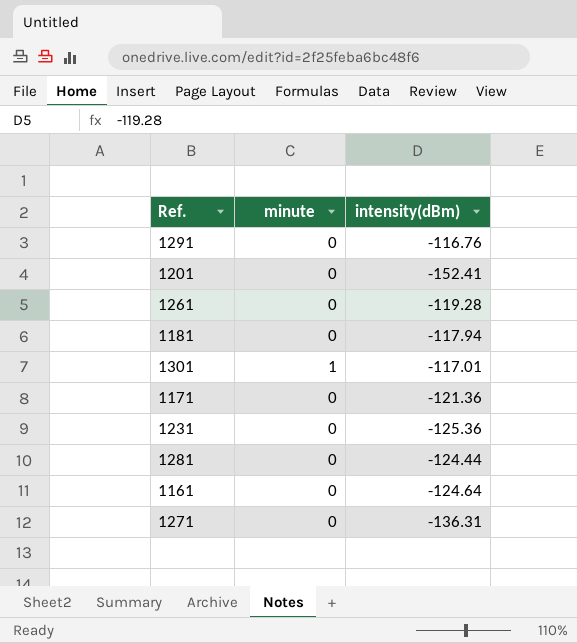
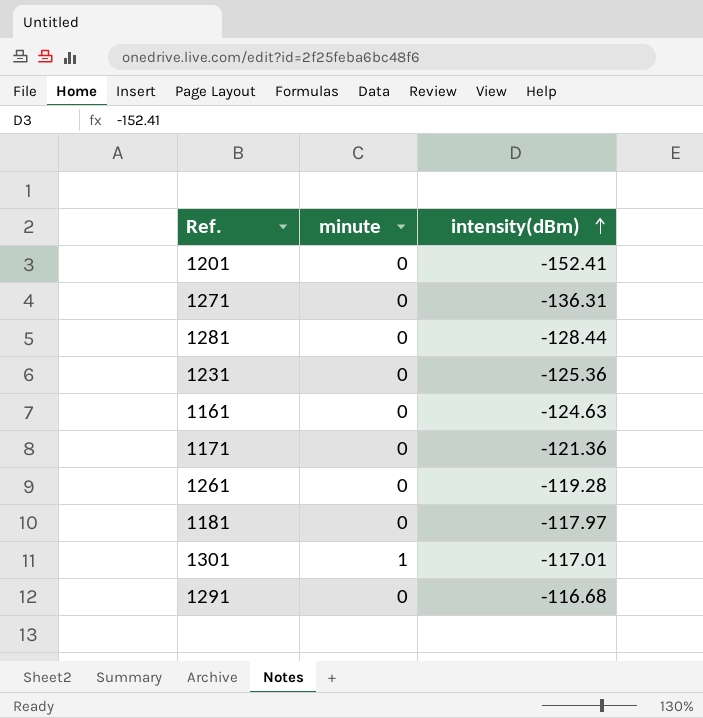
row order: none -> intensity(dBm) ascending
1281 | intensity(dBm): -124.44 -> -128.44
1161 | intensity(dBm): -124.64 -> -124.63
1181 | intensity(dBm): -117.94 -> -117.97
1291 | intensity(dBm): -116.76 -> -116.68

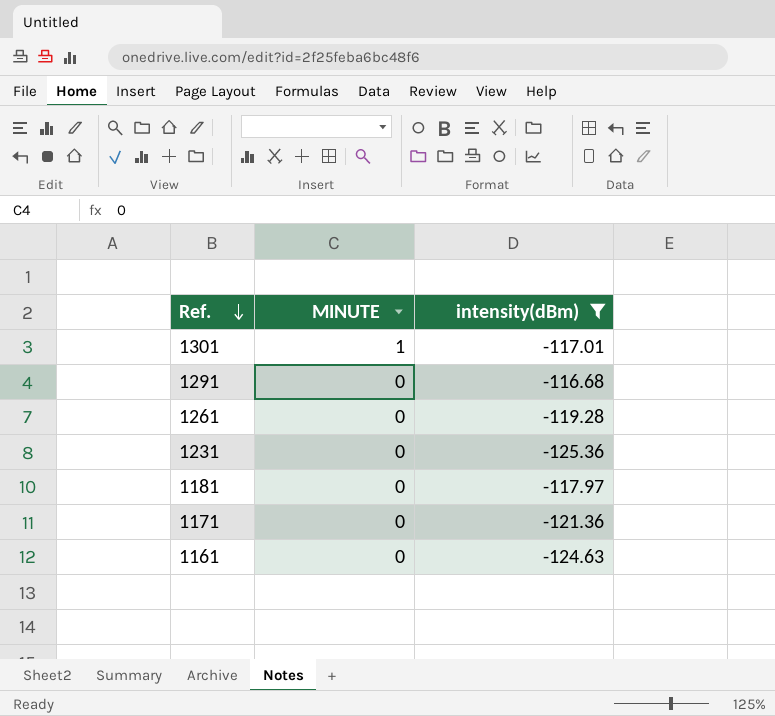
filter: none -> intensity(dBm) >= -125.36
row order: intensity(dBm) ascending -> Ref. descending
column name: minute -> MINUTE

